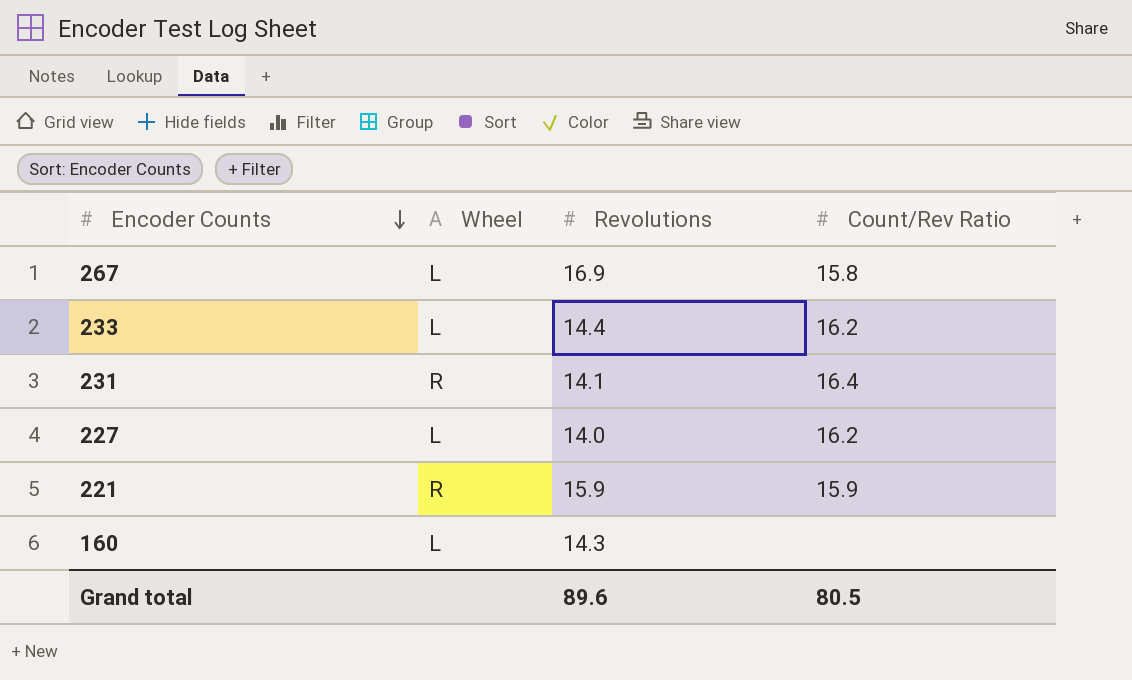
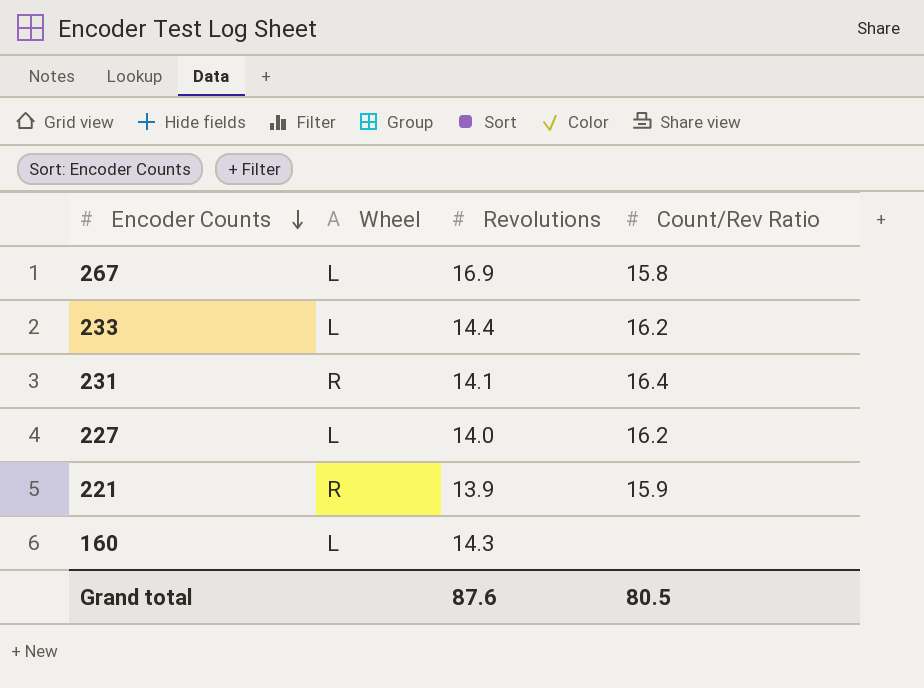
221 | Revolutions: 15.9 -> 13.9
Grand total | Revolutions: 89.6 -> 87.6

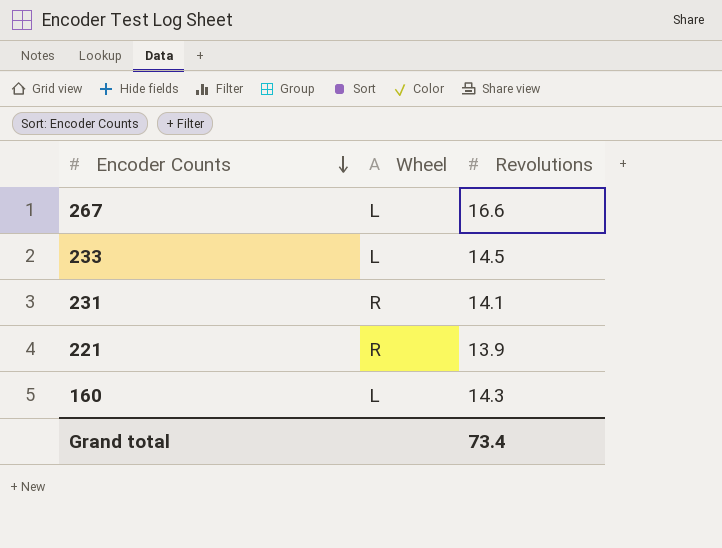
column Count/Rev Ratio | position: 4 -> none
row 227: L | 14.0 | 16.2 -> none
267 | Revolutions: 16.9 -> 16.6
233 | Revolutions: 14.4 -> 14.5
Grand total | Revolutions: 87.6 -> 73.4

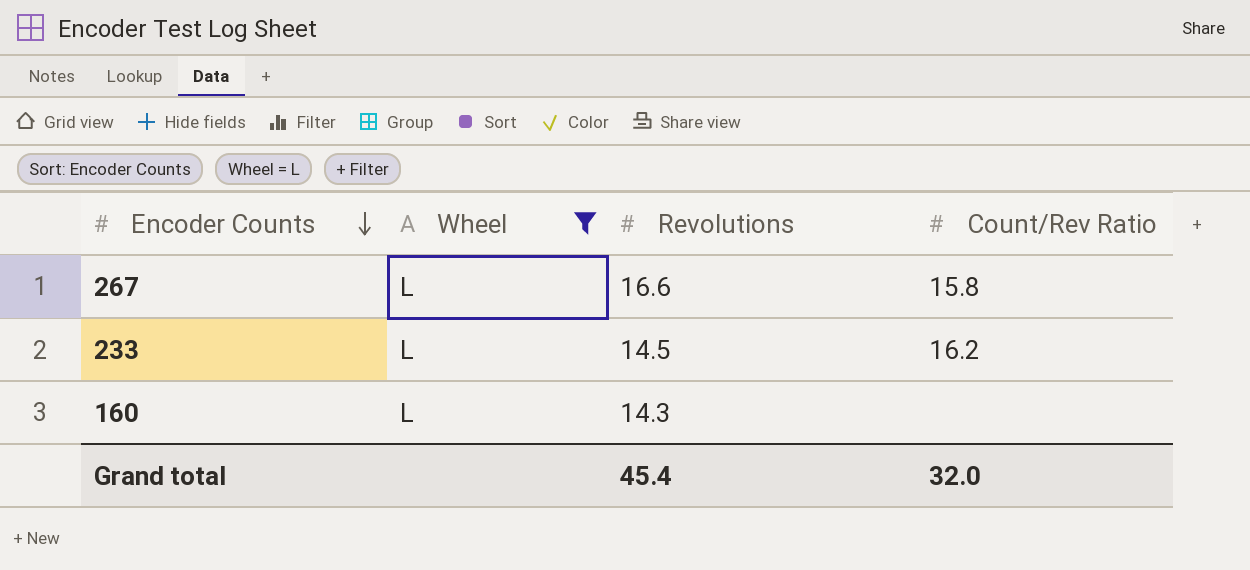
filter: none -> Wheel = L
column Count/Rev Ratio | position: none -> 4
Grand total | Revolutions: 73.4 -> 45.4

